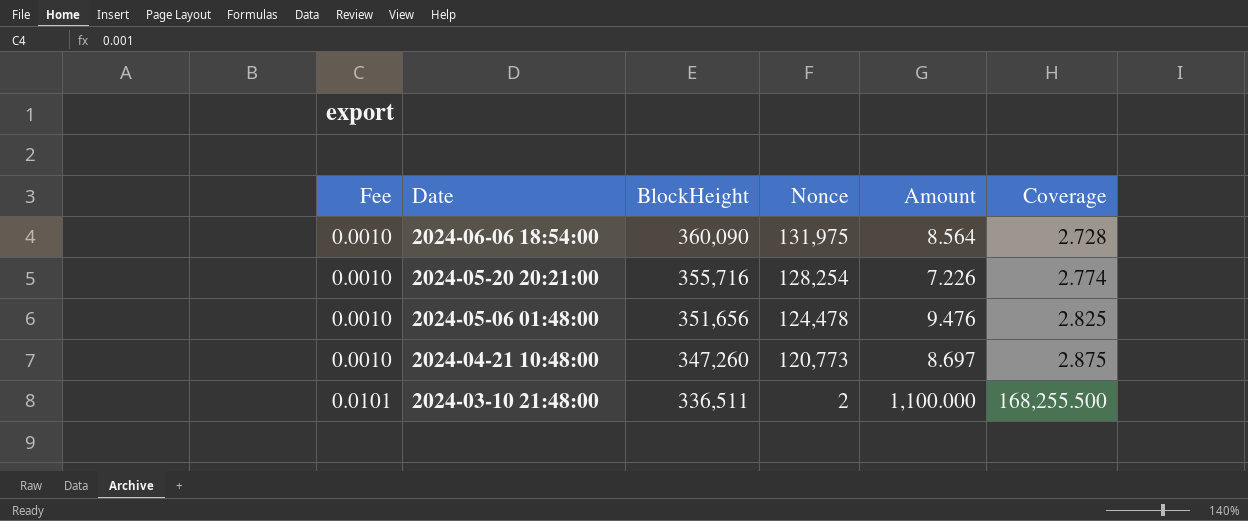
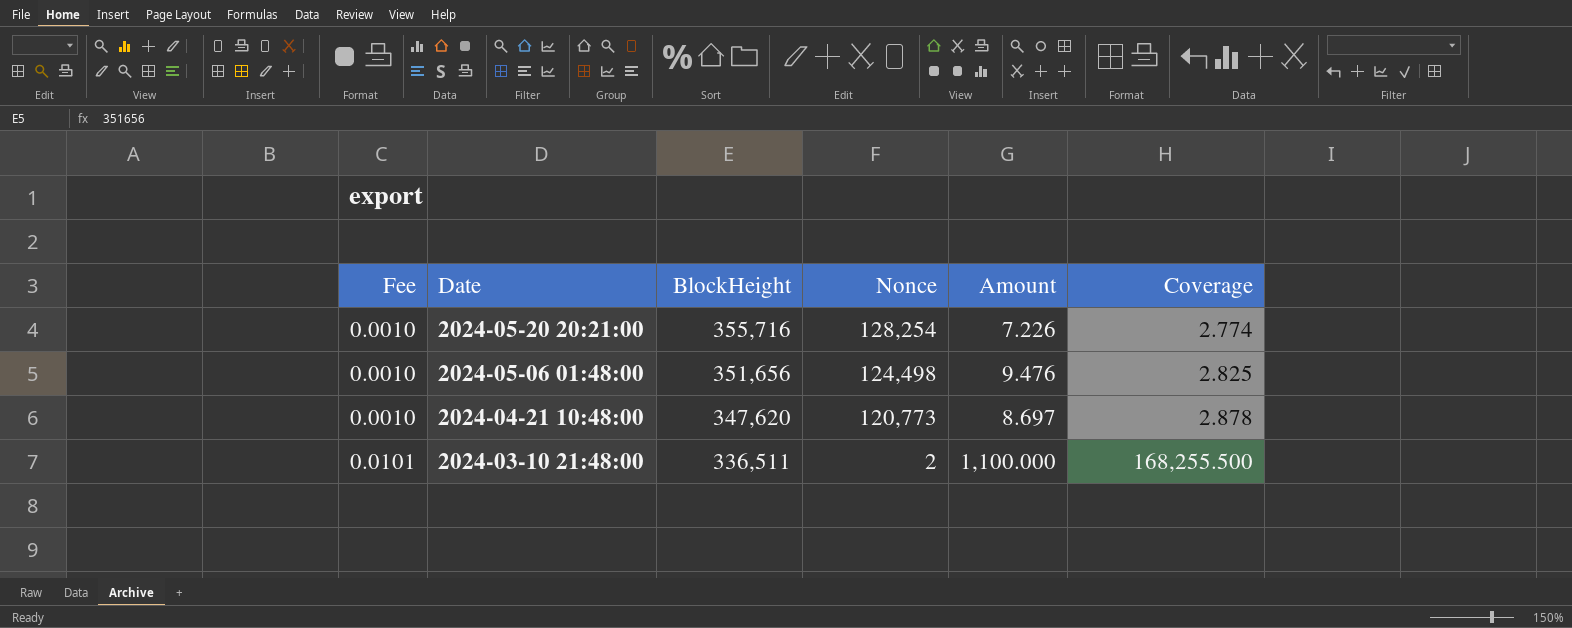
row 2024-06-06 18:54:00: 0.0010 | 360,090 | 131,975 | 8.564 | 2.728 -> none
2024-05-06 01:48:00 | Nonce: 124,478 -> 124,498
2024-04-21 10:48:00 | BlockHeight: 347,260 -> 347,620
2024-04-21 10:48:00 | Coverage: 2.875 -> 2.878

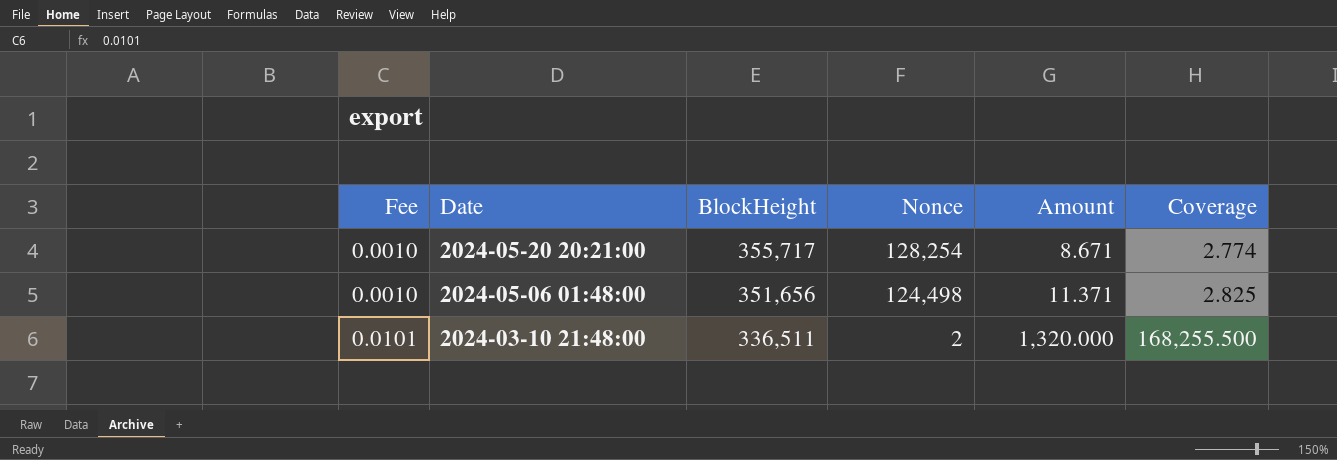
row 2024-04-21 10:48:00: 0.0010 | 347,620 | 120,773 | 8.697 | 2.878 -> none
2024-05-20 20:21:00 | BlockHeight: 355,716 -> 355,717
2024-05-20 20:21:00 | Amount: 7.226 -> 8.671
2024-05-06 01:48:00 | Amount: 9.476 -> 11.371
2024-03-10 21:48:00 | Amount: 1,100.000 -> 1,320.000

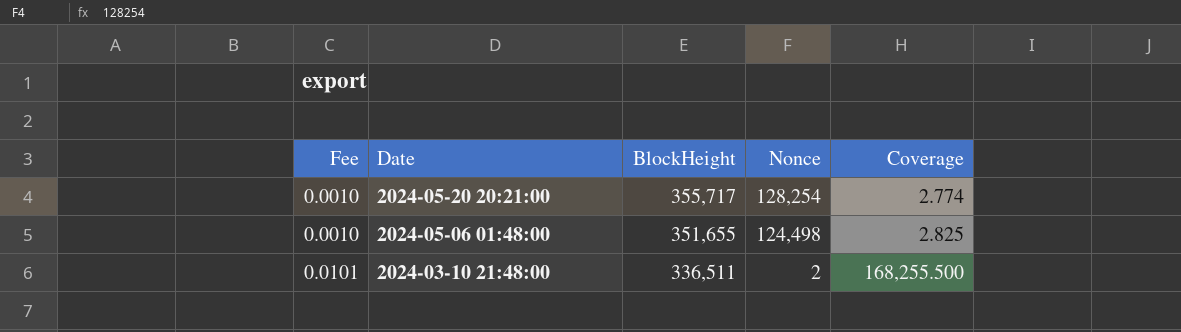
column Amount | position: 5 -> none
2024-05-06 01:48:00 | BlockHeight: 351,656 -> 351,655

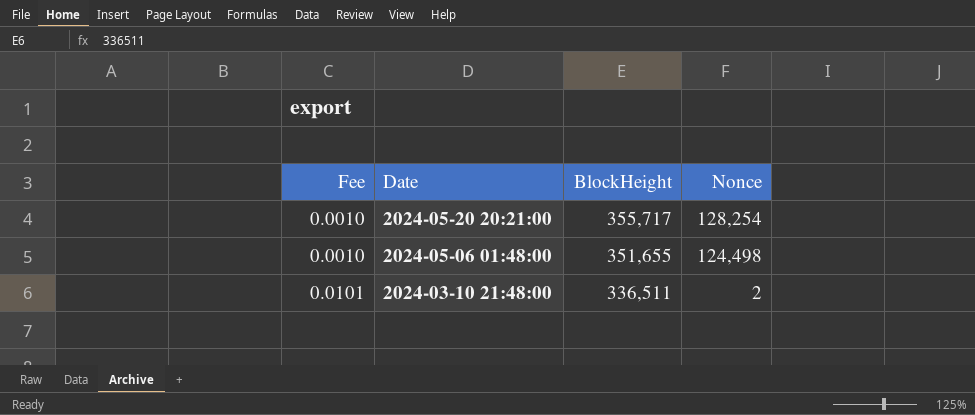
column Coverage | formula: [BlockHeight] / [Nonce] -> none

